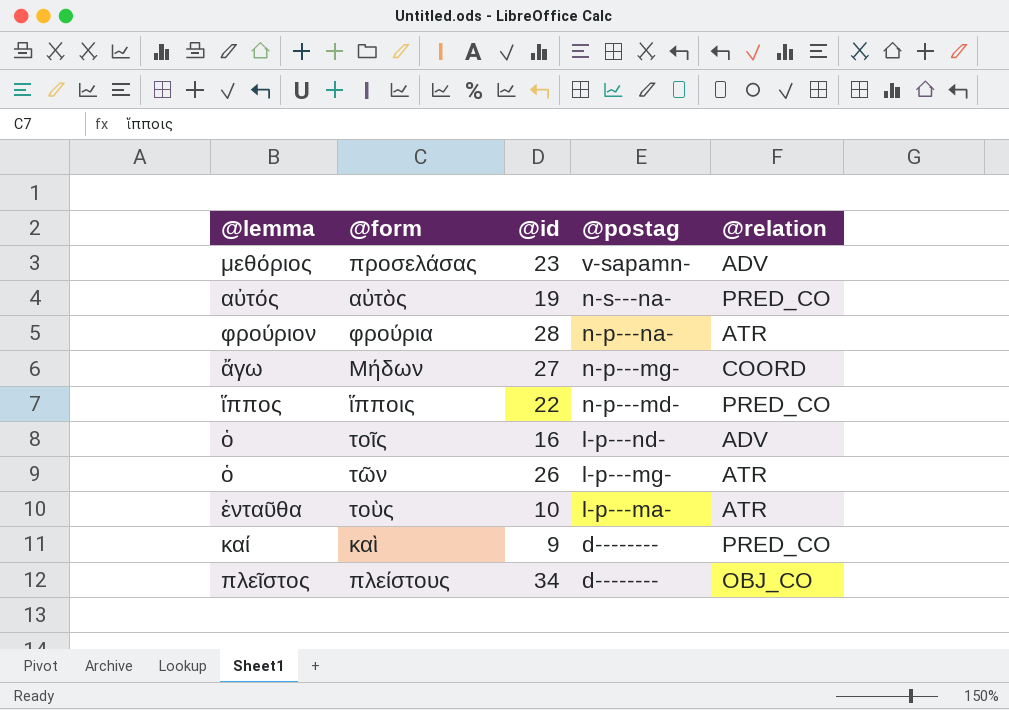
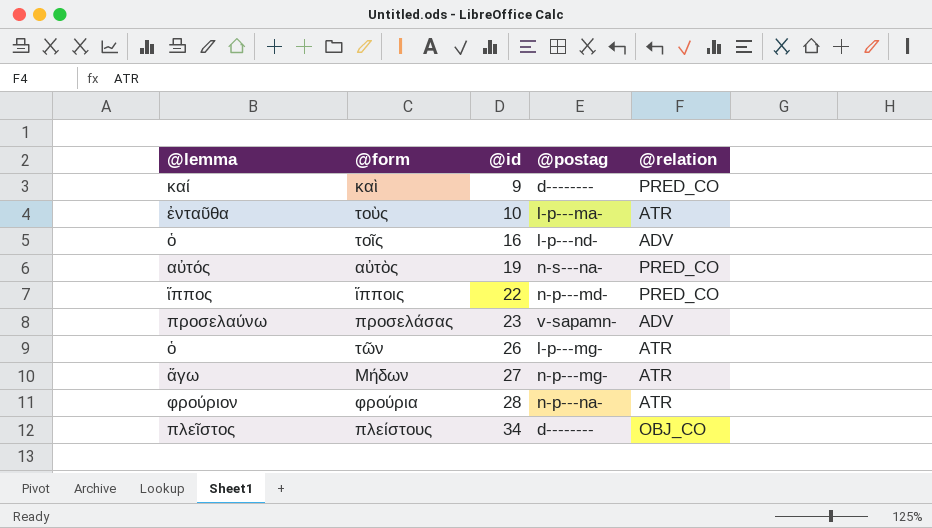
row order: @postag descending -> @id ascending
προσελάσας | @lemma: μεθόριος -> προσελαύνω
Μήδων | @relation: COORD -> ATR

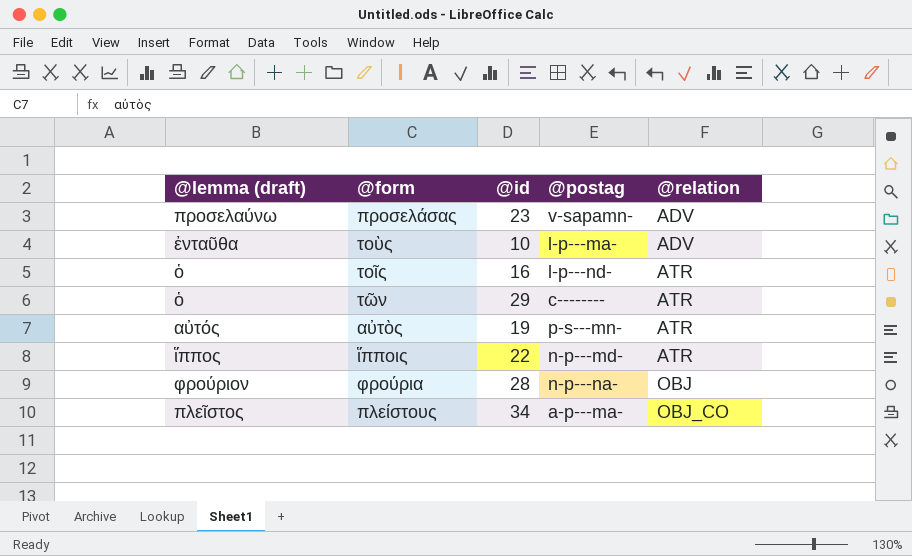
row order: @id ascending -> @relation ascending
column name: @lemma -> @lemma (draft)
row καὶ: καί | 9 | d-------- | PRED_CO -> none
row Μήδων: ἄγω | 27 | n-p---mg- | ATR -> none
τοὺς | @relation: ATR -> ADV
τοῖς | @relation: ADV -> ATR
τῶν | @id: 26 -> 29
τῶν | @postag: l-p---mg- -> c--------
αὐτὸς | @postag: n-s---na- -> p-s---mn-
αὐτὸς | @relation: PRED_CO -> ATR
ἵπποις | @relation: PRED_CO -> ATR
φρούρια | @relation: ATR -> OBJ
πλείστους | @postag: d-------- -> a-p---ma-

